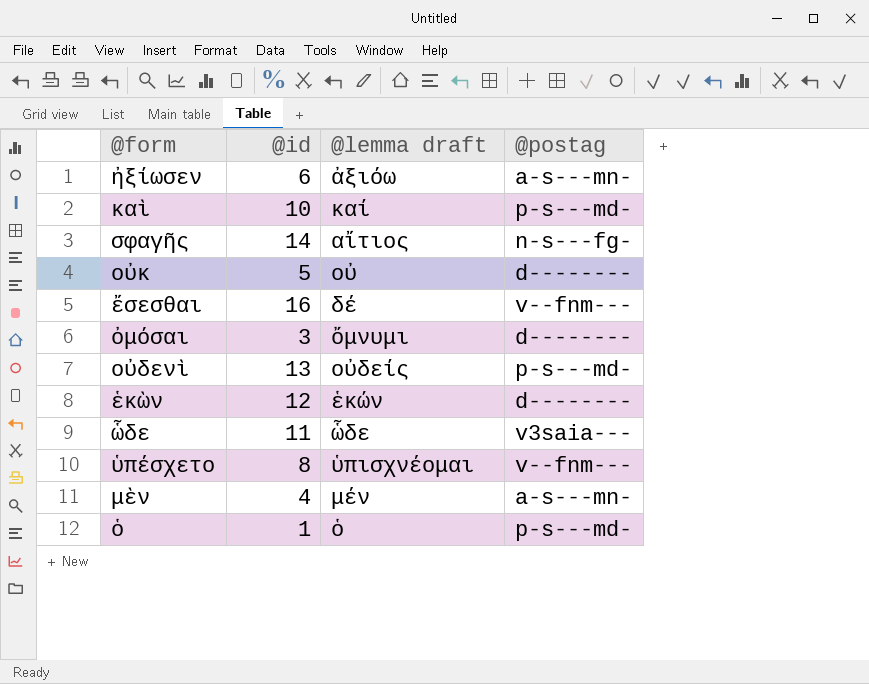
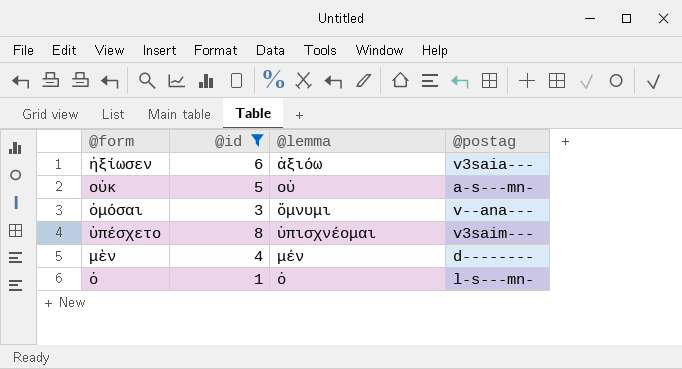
filter: none -> @id <= 8
column name: @lemma draft -> @lemma
ἠξίωσεν | @postag: a-s---mn- -> v3saia---
οὐκ | @postag: d-------- -> a-s---mn-
ὀμόσαι | @postag: d-------- -> v--ana---
ὑπέσχετο | @postag: v--fnm--- -> v3saim---
μὲν | @postag: a-s---mn- -> d--------
ὁ | @postag: p-s---md- -> l-s---mn-

